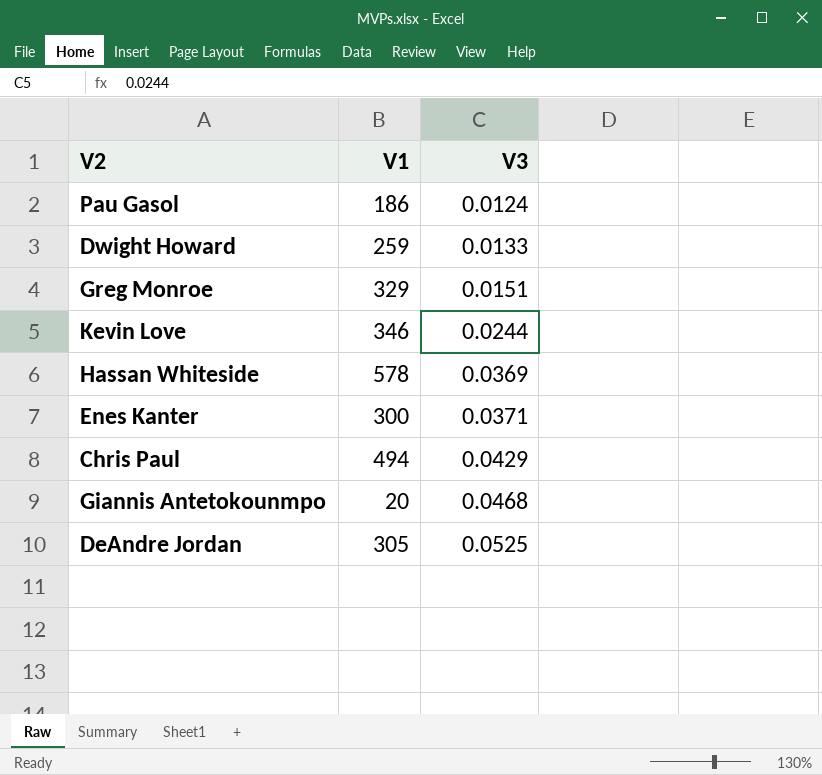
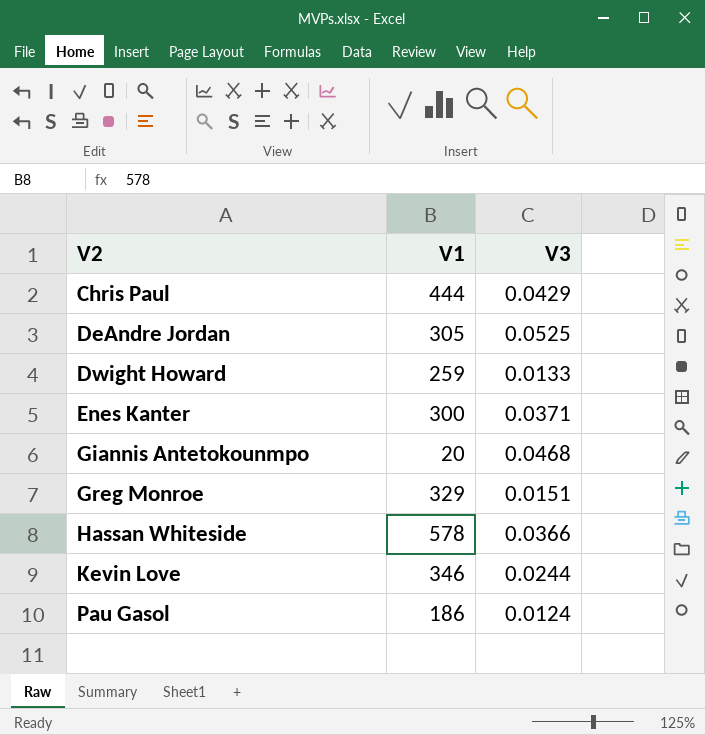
row order: V3 ascending -> V2 ascending
Chris Paul | V1: 494 -> 444
Hassan Whiteside | V3: 0.0369 -> 0.0366

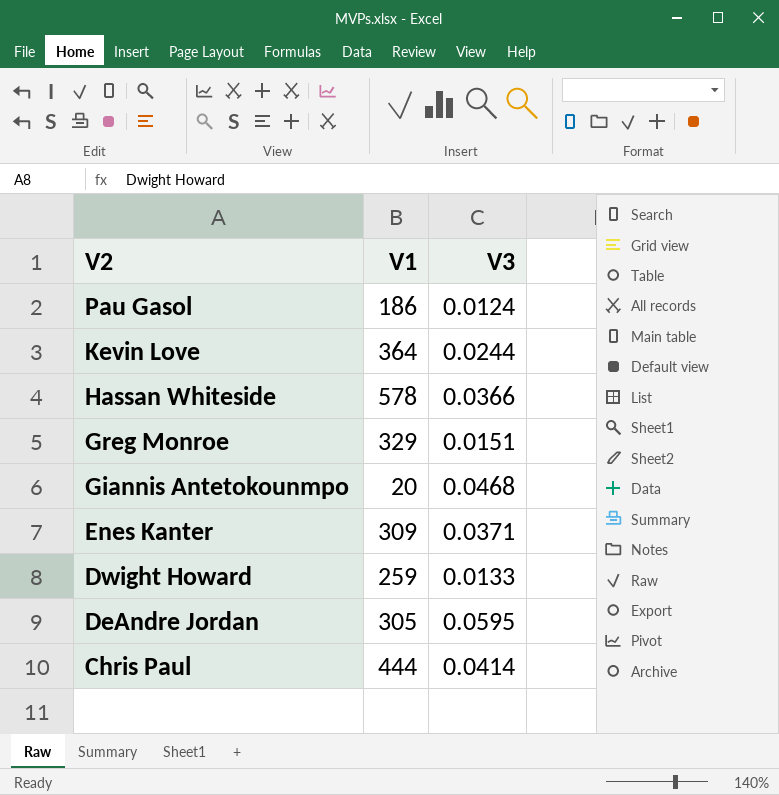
row order: V2 ascending -> V2 descending
Kevin Love | V1: 346 -> 364
Enes Kanter | V1: 300 -> 309
DeAndre Jordan | V3: 0.0525 -> 0.0595
Chris Paul | V3: 0.0429 -> 0.0414

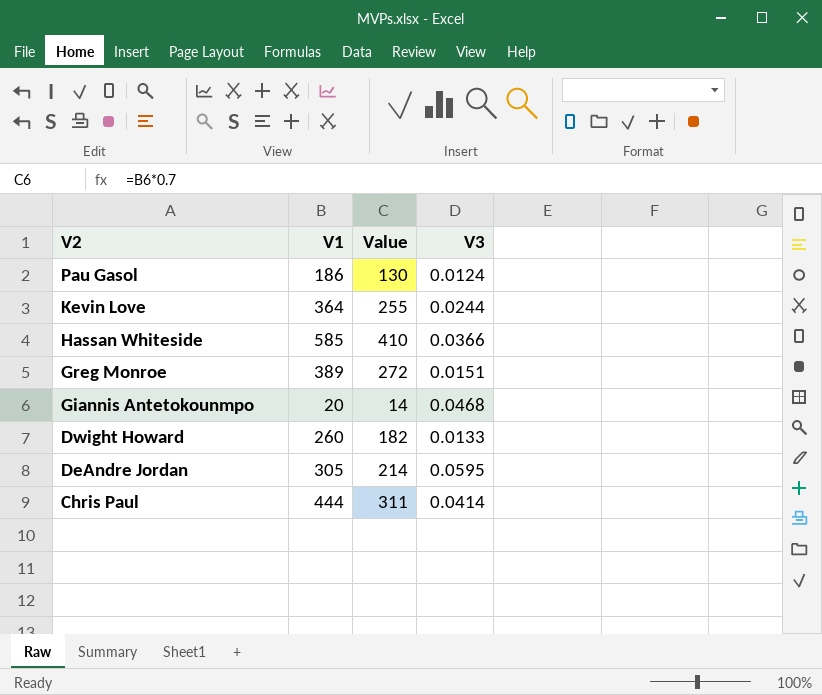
column Value | formula: none -> [V1] * 0.7
row Enes Kanter: 309 | 0.0371 -> none
Hassan Whiteside | V1: 578 -> 585
Greg Monroe | V1: 329 -> 389
Dwight Howard | V1: 259 -> 260

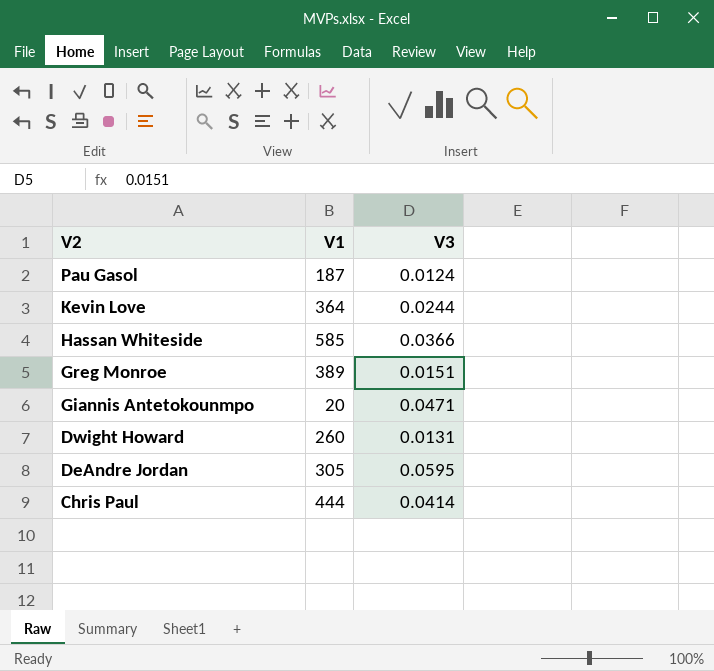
column Value | formula: [V1] * 0.7 -> none
Pau Gasol | V1: 186 -> 187
Giannis Antetokounmpo | V3: 0.0468 -> 0.0471
Dwight Howard | V3: 0.0133 -> 0.0131

